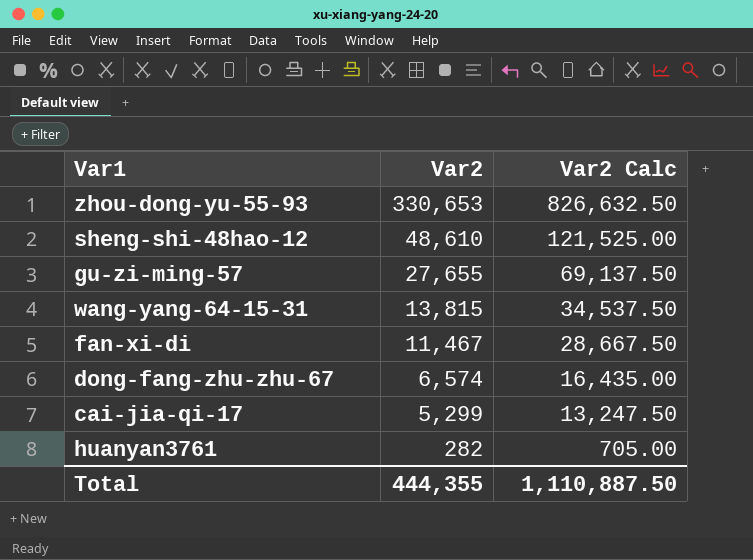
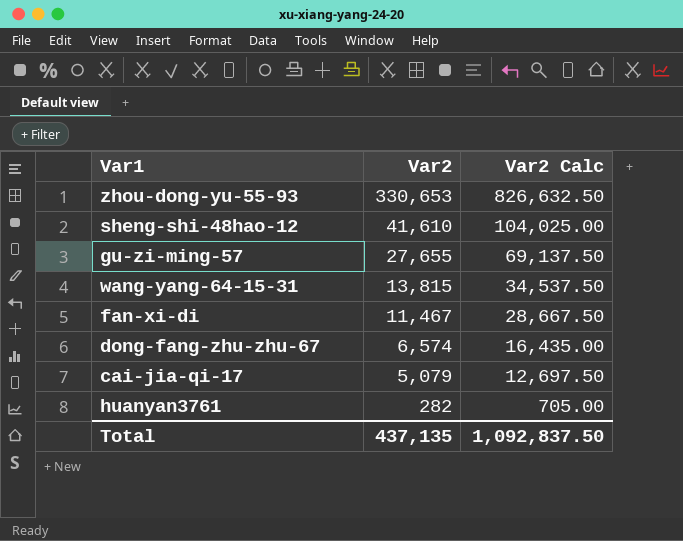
sheng-shi-48hao-12 | Var2: 48,610 -> 41,610
sheng-shi-48hao-12 | Var2 Calc: 121,525.00 -> 104,025.00
cai-jia-qi-17 | Var2: 5,299 -> 5,079
cai-jia-qi-17 | Var2 Calc: 13,247.50 -> 12,697.50
Total | Var2: 444,355 -> 437,135
Total | Var2 Calc: 1,110,887.50 -> 1,092,837.50

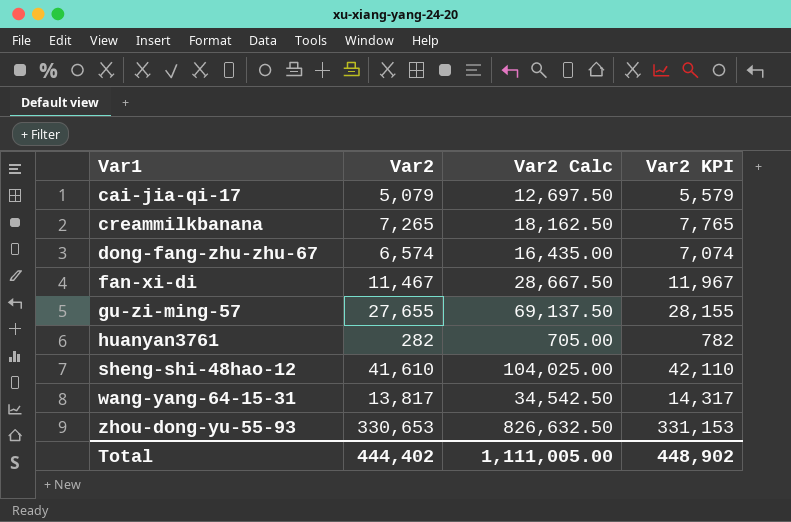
row order: Var2 descending -> Var1 ascending
column Var2 KPI | formula: none -> [Var2] + 500
row creammilkbanana: none -> 7,265 | 18,162.50 | 7,765
wang-yang-64-15-31 | Var2: 13,815 -> 13,817
wang-yang-64-15-31 | Var2 Calc: 34,537.50 -> 34,542.50
Total | Var2: 437,135 -> 444,402
Total | Var2 Calc: 1,092,837.50 -> 1,111,005.00

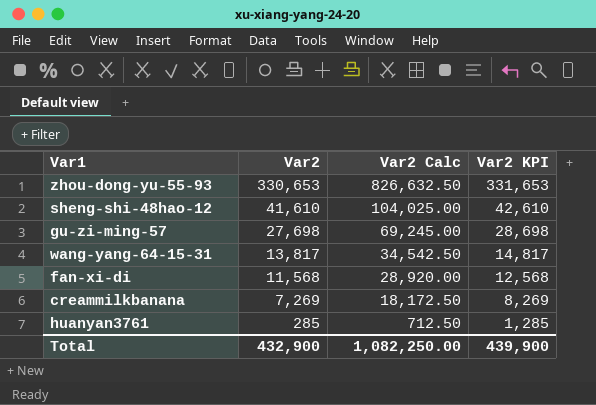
row order: Var1 ascending -> Var2 descending
column Var2 KPI | formula: [Var2] + 500 -> [Var2] + 1000
row cai-jia-qi-17: 5,079 | 12,697.50 | 5,579 -> none
row dong-fang-zhu-zhu-67: 6,574 | 16,435.00 | 7,074 -> none
gu-zi-ming-57 | Var2: 27,655 -> 27,698
gu-zi-ming-57 | Var2 Calc: 69,137.50 -> 69,245.00
fan-xi-di | Var2: 11,467 -> 11,568
fan-xi-di | Var2 Calc: 28,667.50 -> 28,920.00
creammilkbanana | Var2: 7,265 -> 7,269
creammilkbanana | Var2 Calc: 18,162.50 -> 18,172.50
huanyan3761 | Var2: 282 -> 285
huanyan3761 | Var2 Calc: 705.00 -> 712.50
Total | Var2: 444,402 -> 432,900
Total | Var2 Calc: 1,111,005.00 -> 1,082,250.00
Total | Var2 KPI: 448,902 -> 439,900

